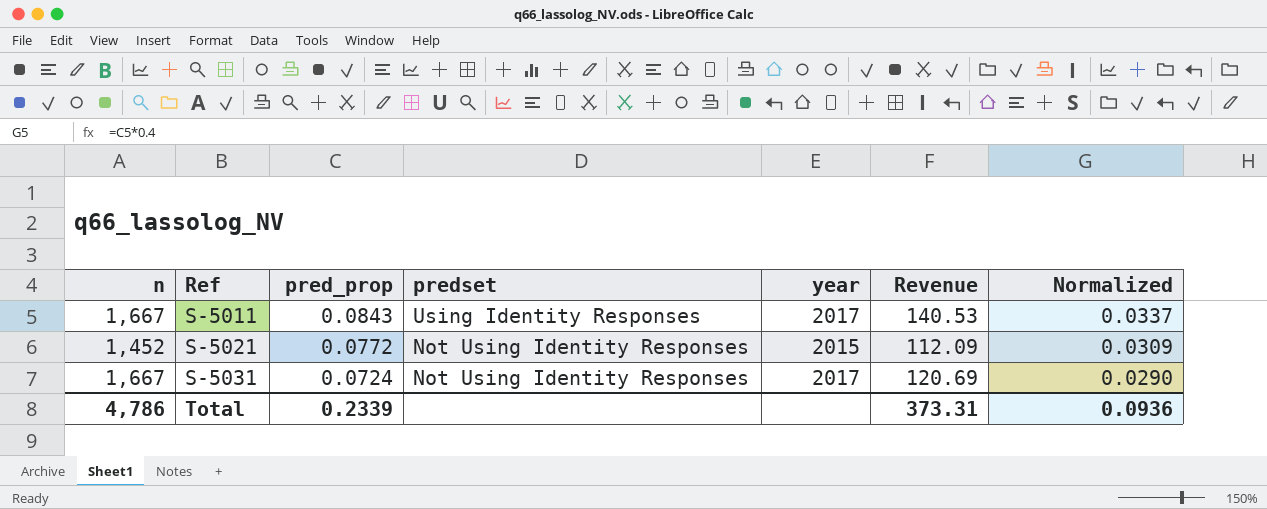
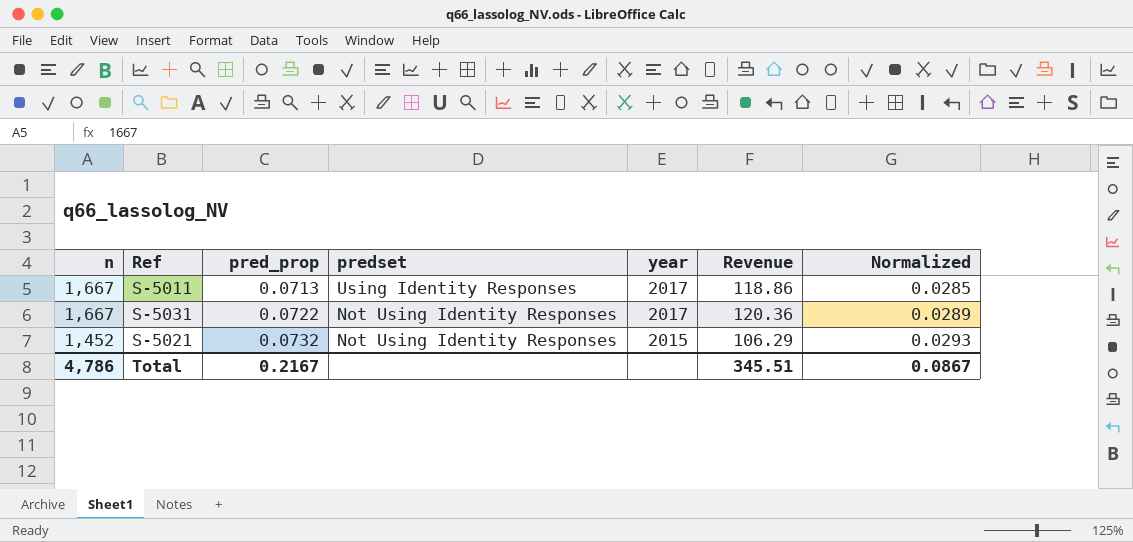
row order: Ref ascending -> n descending
S-5011 | pred_prop: 0.0843 -> 0.0713
S-5011 | Revenue: 140.53 -> 118.86
S-5011 | Normalized: 0.0337 -> 0.0285
S-5031 | pred_prop: 0.0724 -> 0.0722
S-5031 | Revenue: 120.69 -> 120.36
S-5031 | Normalized: 0.0290 -> 0.0289
S-5021 | pred_prop: 0.0772 -> 0.0732
S-5021 | Revenue: 112.09 -> 106.29
S-5021 | Normalized: 0.0309 -> 0.0293
Total | pred_prop: 0.2339 -> 0.2167
Total | Revenue: 373.31 -> 345.51
Total | Normalized: 0.0936 -> 0.0867

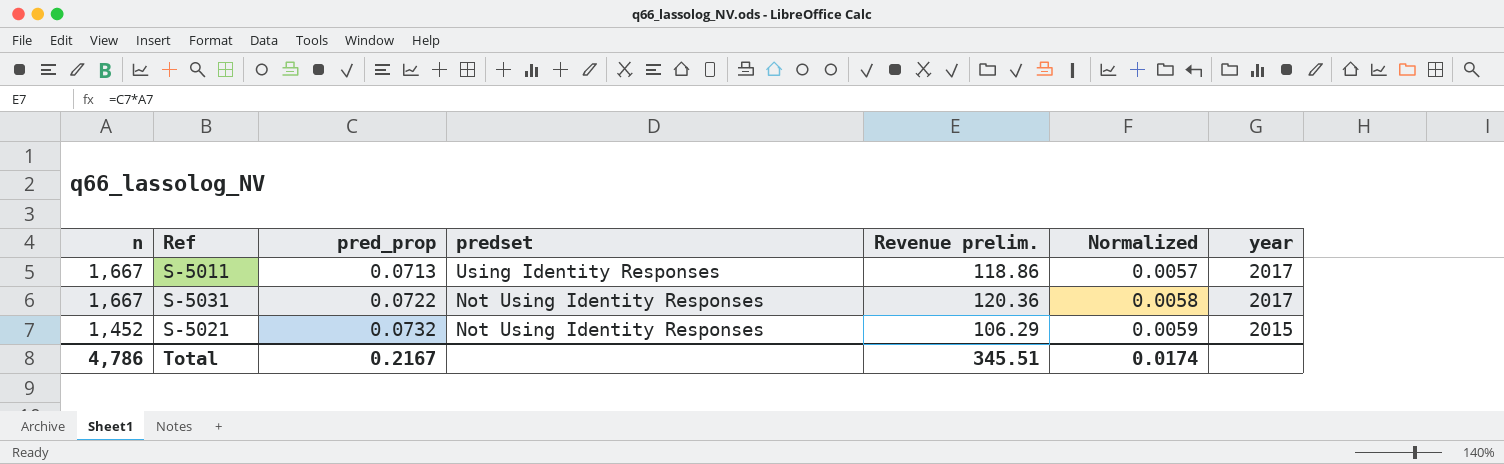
column name: Revenue -> Revenue prelim.
column Normalized | formula: [pred_prop] * 0.4 -> [pred_prop] * 0.08
column year | position: 5 -> 7
Total | Normalized: 0.0867 -> 0.0174

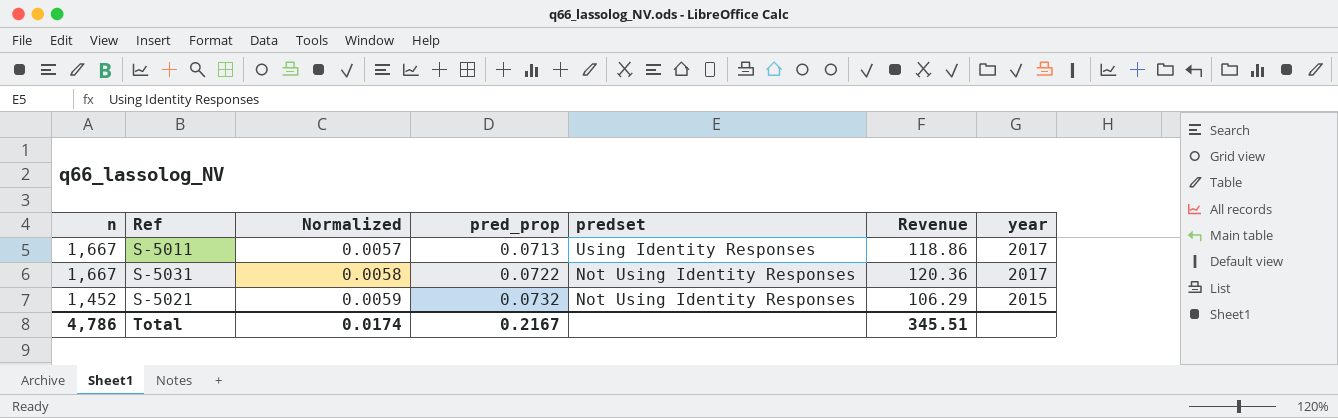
column Normalized | position: 6 -> 3
column name: Revenue prelim. -> Revenue

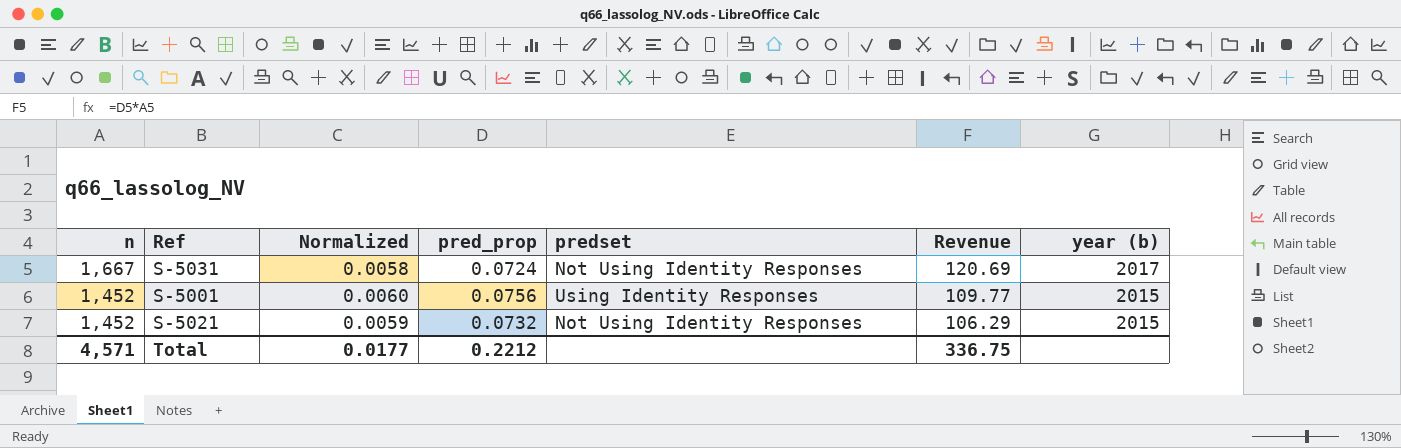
column name: year -> year (b)
row S-5011: 1,667 | 0.0057 | 0.0713 | Using Identity Responses | 118.86 | 2017 -> none
S-5031 | pred_prop: 0.0722 -> 0.0724
S-5031 | Revenue: 120.36 -> 120.69
row S-5001: none -> 1,452 | 0.0060 | 0.0756 | Using Identity Responses | 109.77 | 2015
Total | n: 4,786 -> 4,571
Total | Normalized: 0.0174 -> 0.0177
Total | pred_prop: 0.2167 -> 0.2212
Total | Revenue: 345.51 -> 336.75

